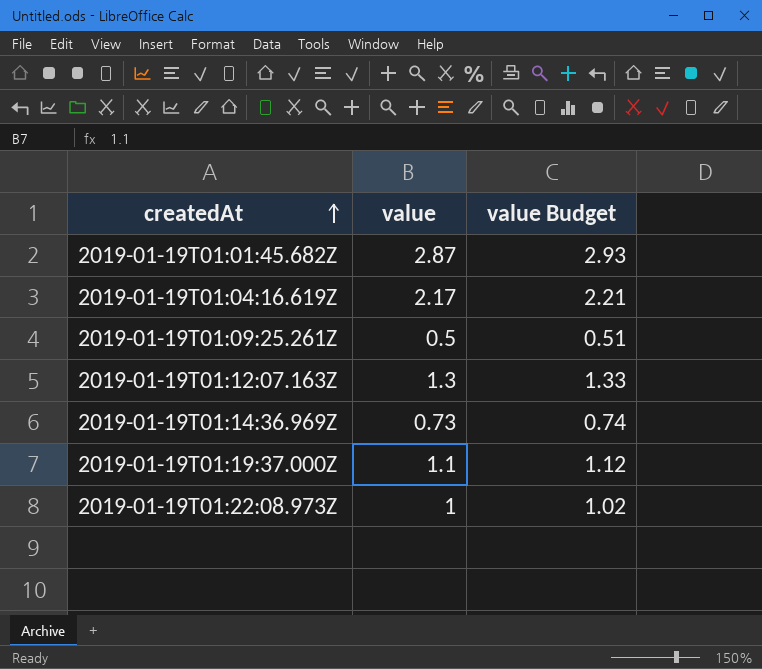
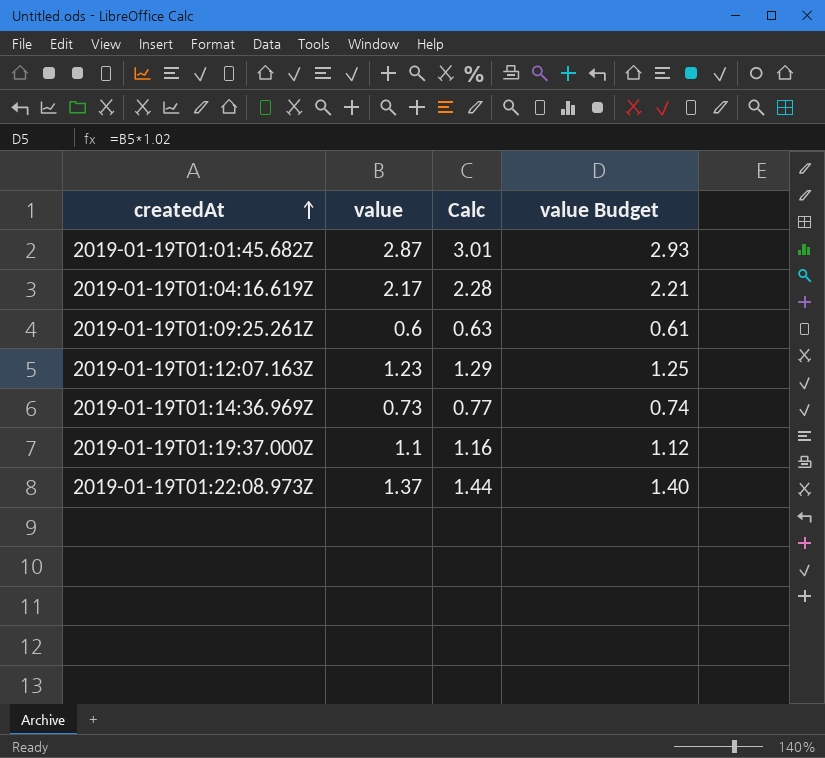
column Calc | formula: none -> [value] * 1.05
2019-01-19T01:09:25.261Z | value: 0.5 -> 0.6
2019-01-19T01:09:25.261Z | value Budget: 0.51 -> 0.61
2019-01-19T01:12:07.163Z | value: 1.3 -> 1.23
2019-01-19T01:12:07.163Z | value Budget: 1.33 -> 1.25
2019-01-19T01:22:08.973Z | value: 1 -> 1.37
2019-01-19T01:22:08.973Z | value Budget: 1.02 -> 1.40

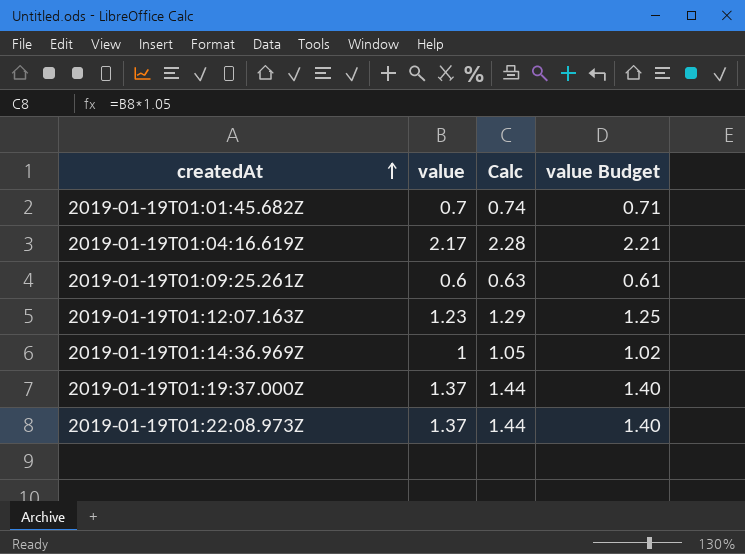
2019-01-19T01:01:45.682Z | value: 2.87 -> 0.7
2019-01-19T01:01:45.682Z | Calc: 3.01 -> 0.74
2019-01-19T01:01:45.682Z | value Budget: 2.93 -> 0.71
2019-01-19T01:14:36.969Z | value: 0.73 -> 1
2019-01-19T01:14:36.969Z | Calc: 0.77 -> 1.05
2019-01-19T01:14:36.969Z | value Budget: 0.74 -> 1.02
2019-01-19T01:19:37.000Z | value: 1.1 -> 1.37
2019-01-19T01:19:37.000Z | Calc: 1.16 -> 1.44
2019-01-19T01:19:37.000Z | value Budget: 1.12 -> 1.40

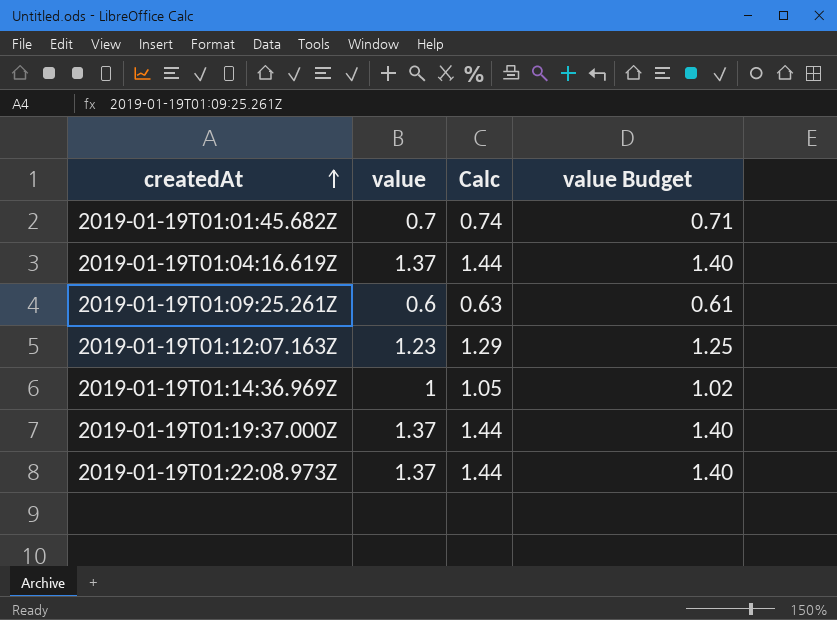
2019-01-19T01:04:16.619Z | value: 2.17 -> 1.37
2019-01-19T01:04:16.619Z | Calc: 2.28 -> 1.44
2019-01-19T01:04:16.619Z | value Budget: 2.21 -> 1.40

